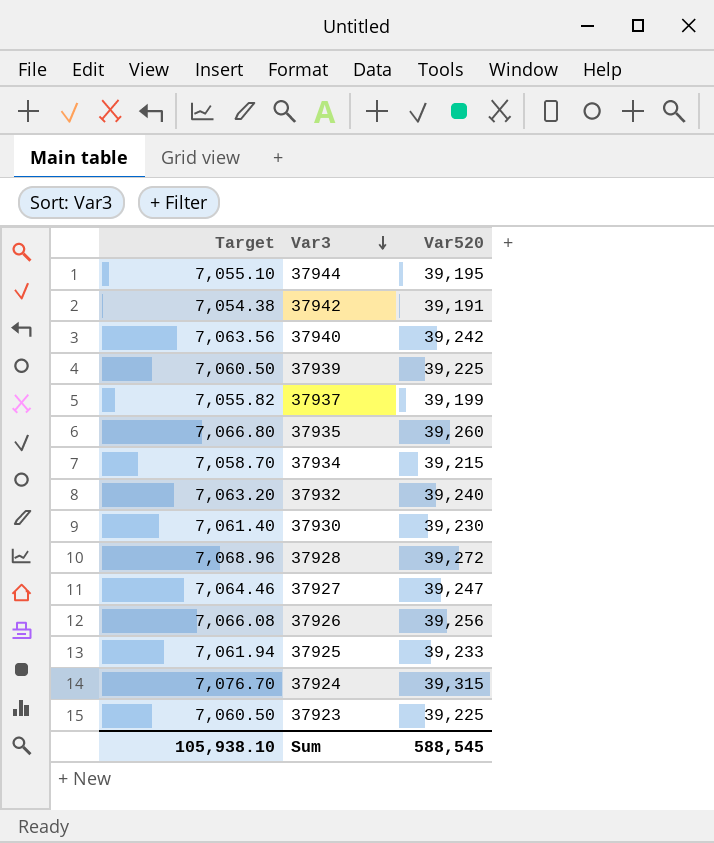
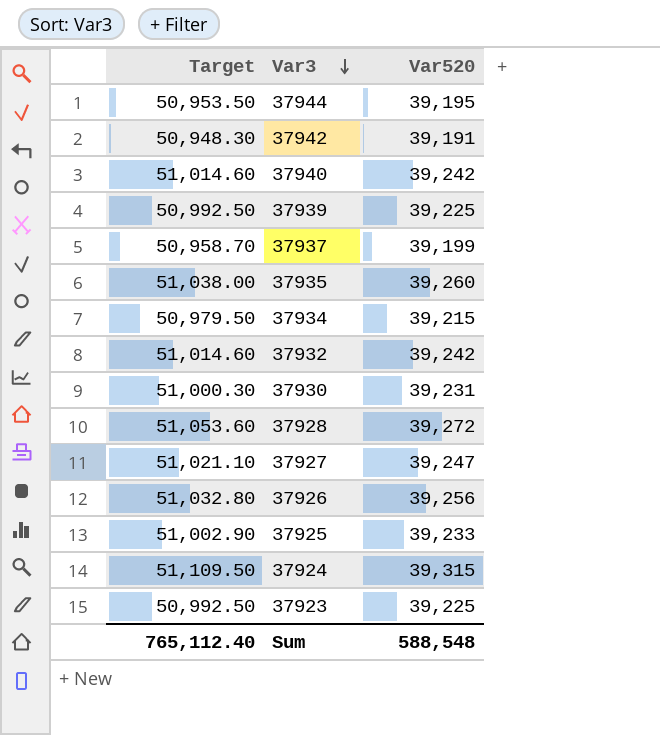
column Target | formula: [Var520] * 0.18 -> [Var520] * 1.3
37932 | Var520: 39,240 -> 39,242
37930 | Var520: 39,230 -> 39,231
Sum | Target: 105,938.10 -> 765,112.40
Sum | Var520: 588,545 -> 588,548

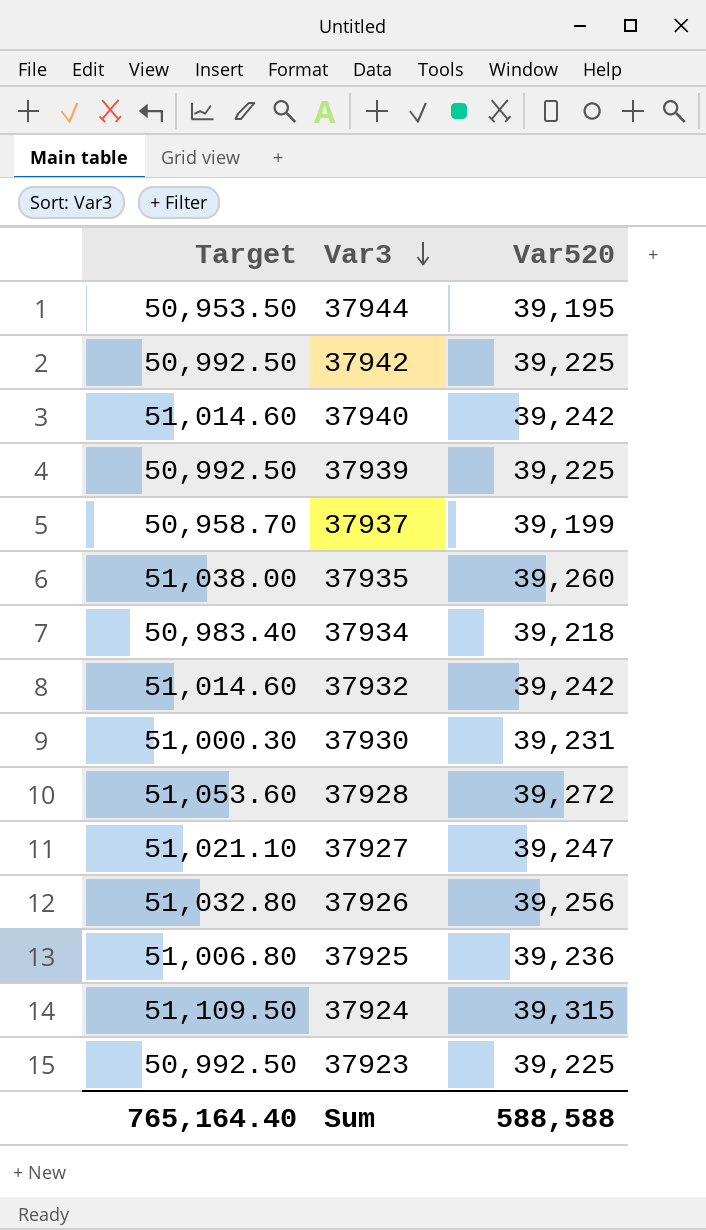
37942 | Target: 50,948.30 -> 50,992.50
37942 | Var520: 39,191 -> 39,225
37934 | Target: 50,979.50 -> 50,983.40
37934 | Var520: 39,215 -> 39,218
37925 | Target: 51,002.90 -> 51,006.80
37925 | Var520: 39,233 -> 39,236
Sum | Target: 765,112.40 -> 765,164.40
Sum | Var520: 588,548 -> 588,588

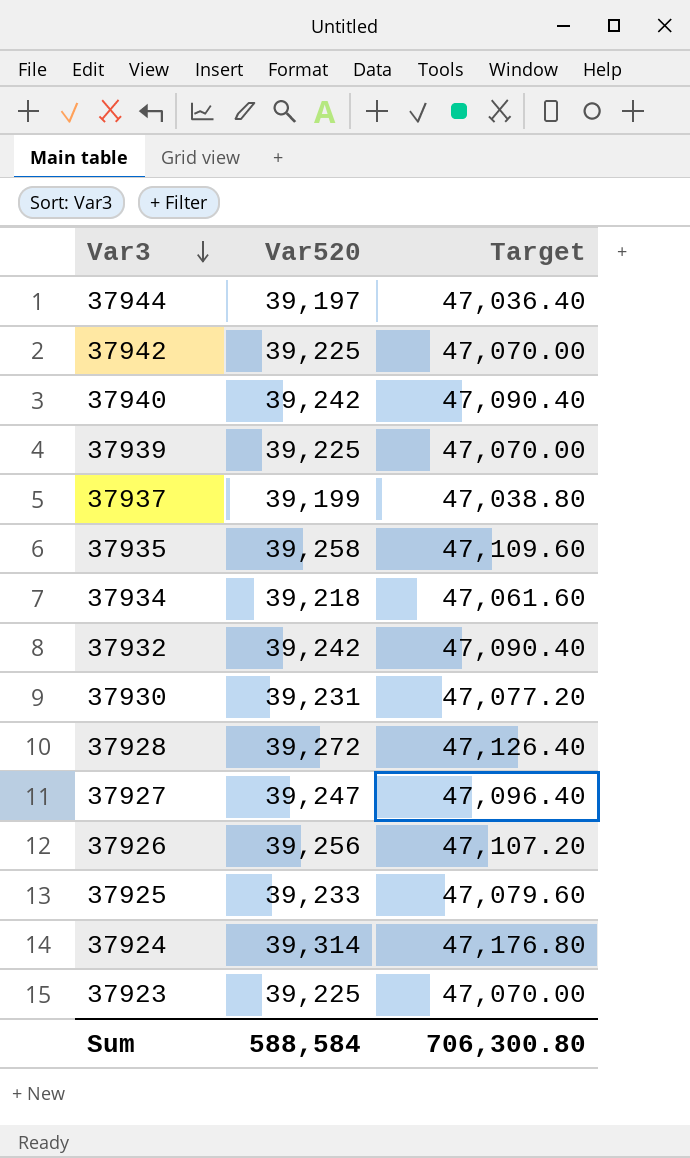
column Target | formula: [Var520] * 1.3 -> [Var520] * 1.2
column Target | position: 1 -> 3
37944 | Var520: 39,195 -> 39,197
37935 | Var520: 39,260 -> 39,258
37925 | Var520: 39,236 -> 39,233
37924 | Var520: 39,315 -> 39,314
Sum | Var520: 588,588 -> 588,584
Sum | Target: 765,164.40 -> 706,300.80

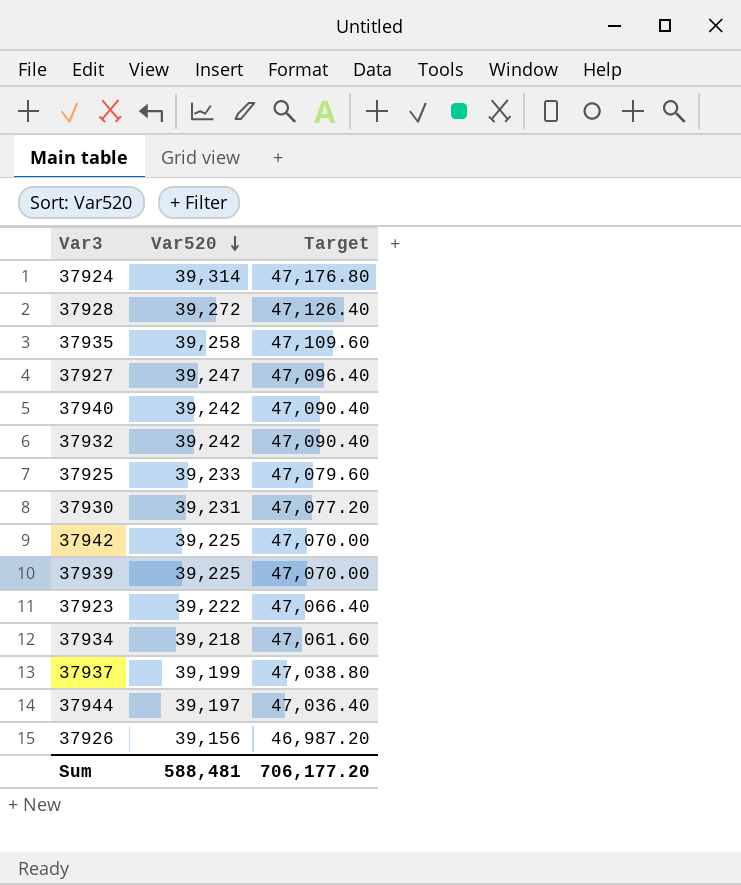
row order: Var3 descending -> Var520 descending
37923 | Var520: 39,225 -> 39,222
37923 | Target: 47,070.00 -> 47,066.40
37926 | Var520: 39,256 -> 39,156
37926 | Target: 47,107.20 -> 46,987.20
Sum | Var520: 588,584 -> 588,481
Sum | Target: 706,300.80 -> 706,177.20

